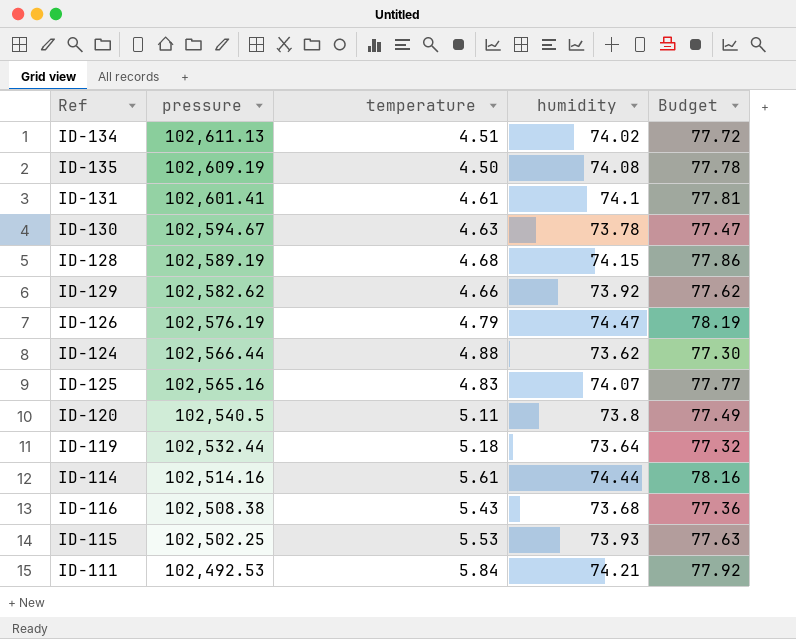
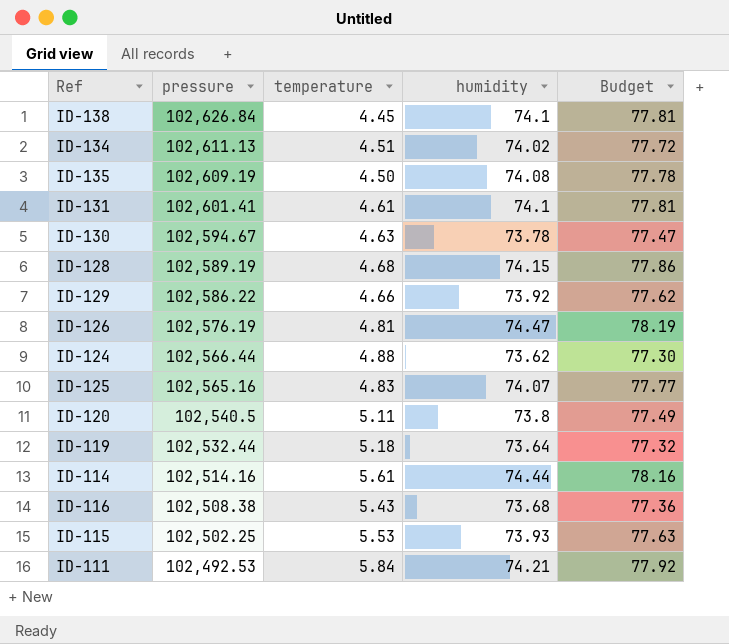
row ID-138: none -> 102,626.84 | 4.45 | 74.1 | 77.81
ID-129 | pressure: 102,582.62 -> 102,586.22
ID-126 | temperature: 4.79 -> 4.81

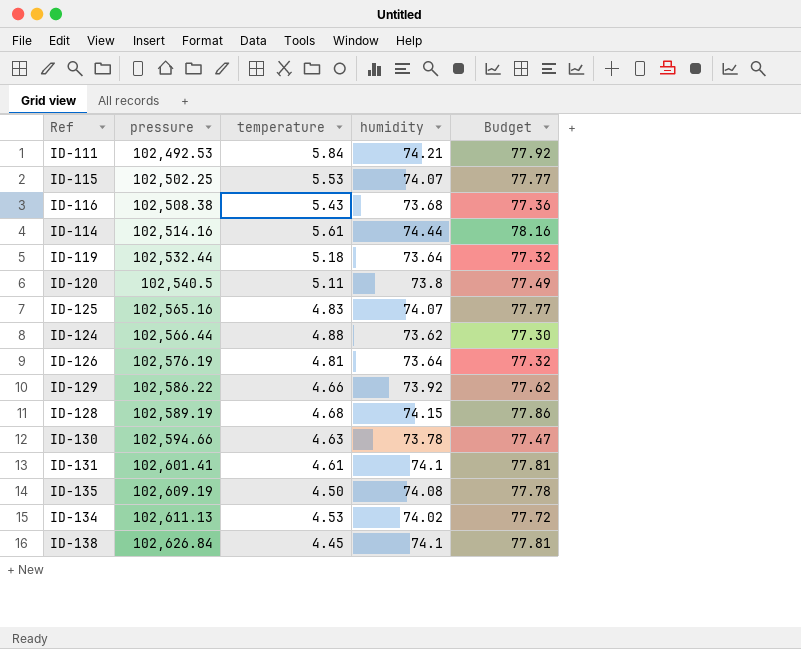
row order: pressure descending -> pressure ascending
ID-115 | humidity: 73.93 -> 74.07
ID-115 | Budget: 77.63 -> 77.77
ID-126 | humidity: 74.47 -> 73.64
ID-126 | Budget: 78.19 -> 77.32
ID-130 | pressure: 102,594.67 -> 102,594.66
ID-134 | temperature: 4.51 -> 4.53

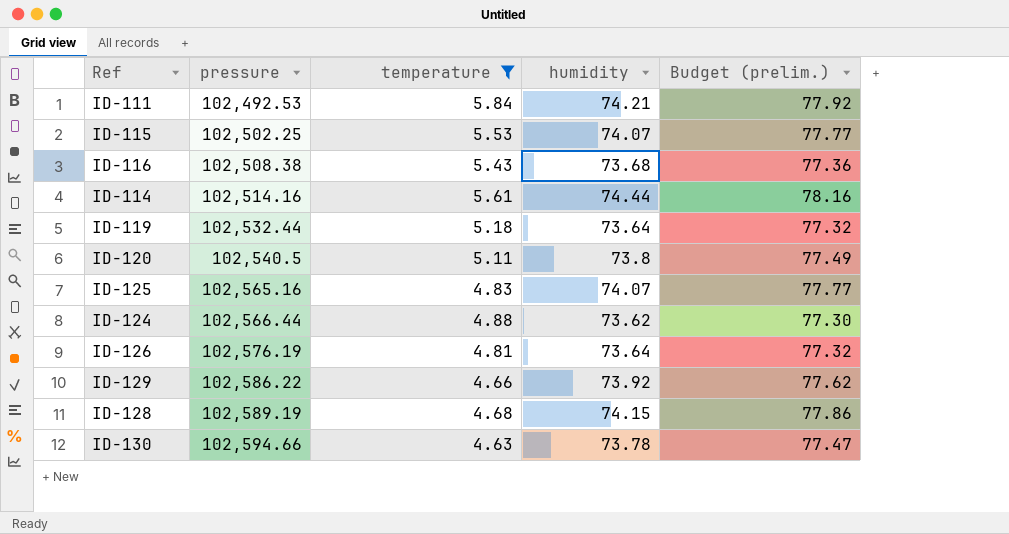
filter: none -> temperature >= 4.63
column name: Budget -> Budget (prelim.)

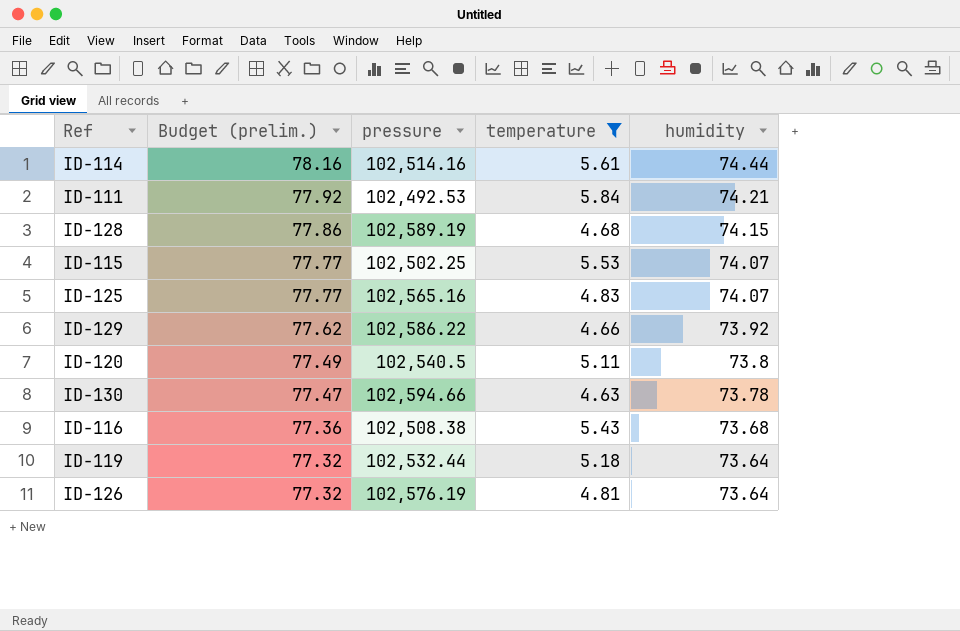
row order: pressure ascending -> Budget (prelim.) descending
column Budget (prelim.) | position: 5 -> 2
row ID-124: 102,566.44 | 4.88 | 73.62 | 77.30 -> none

